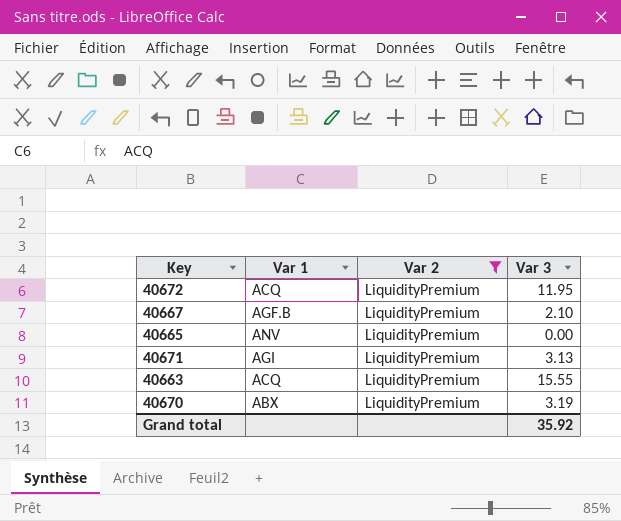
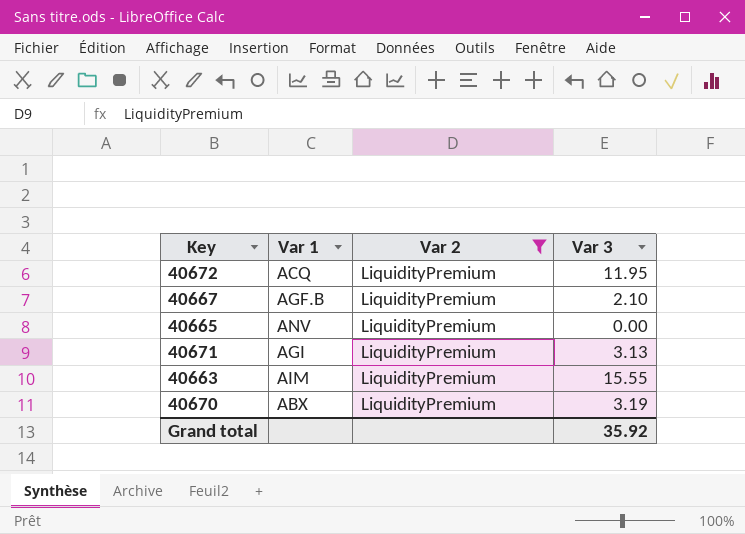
40663 | Var 1: ACQ -> AIM

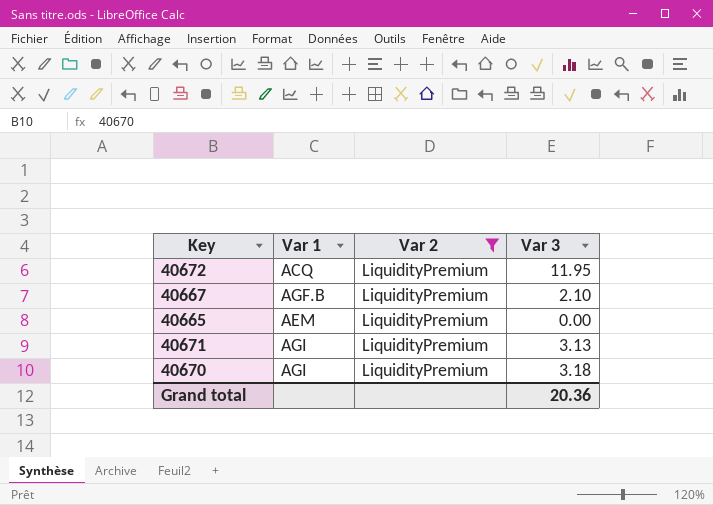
row 40663: AIM | LiquidityPremium | 15.55 -> none
40665 | Var 1: ANV -> AEM
40670 | Var 1: ABX -> AGI
40670 | Var 3: 3.19 -> 3.18
Grand total | Var 3: 35.92 -> 20.36

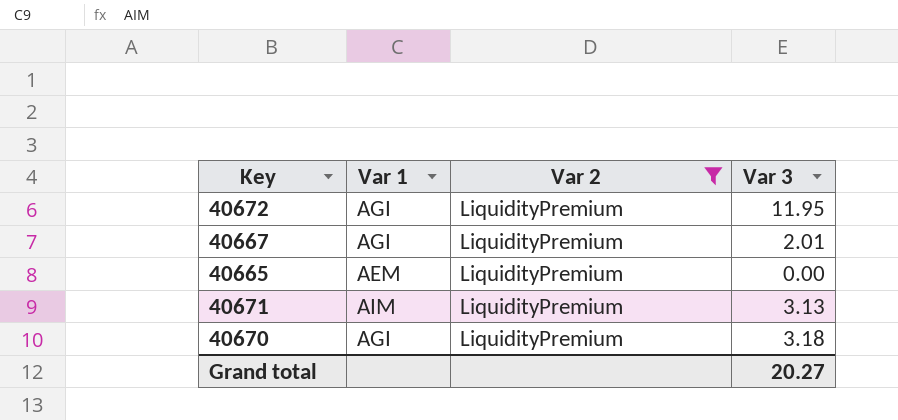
40672 | Var 1: ACQ -> AGI
40667 | Var 1: AGF.B -> AGI
40667 | Var 3: 2.10 -> 2.01
40671 | Var 1: AGI -> AIM
Grand total | Var 3: 20.36 -> 20.27

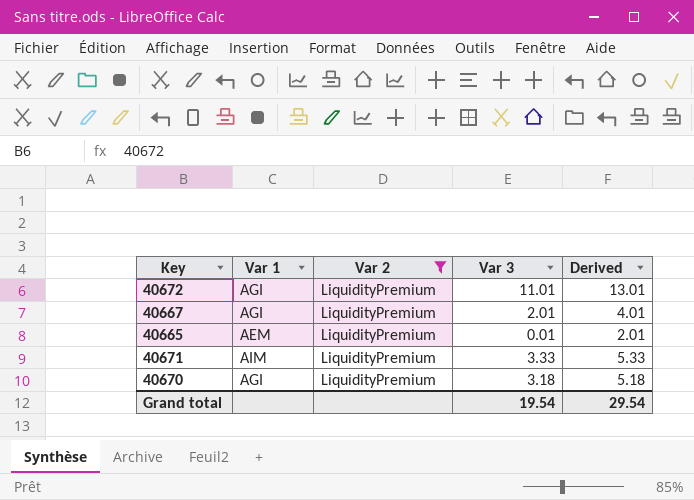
column Derived | formula: none -> [Var 3] + 2
40672 | Var 3: 11.95 -> 11.01
40665 | Var 3: 0.00 -> 0.01
40671 | Var 3: 3.13 -> 3.33
Grand total | Var 3: 20.27 -> 19.54

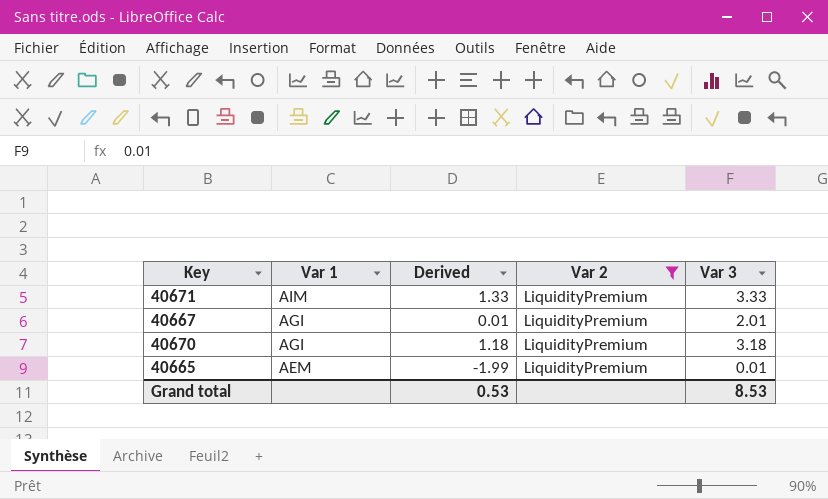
row order: none -> Var 1 descending
column Derived | formula: [Var 3] + 2 -> [Var 3] - 2
column Derived | position: 5 -> 3
row 40672: AGI | LiquidityPremium | 11.01 | 13.01 -> none
Grand total | Derived: 29.54 -> 0.53
Grand total | Var 3: 19.54 -> 8.53

